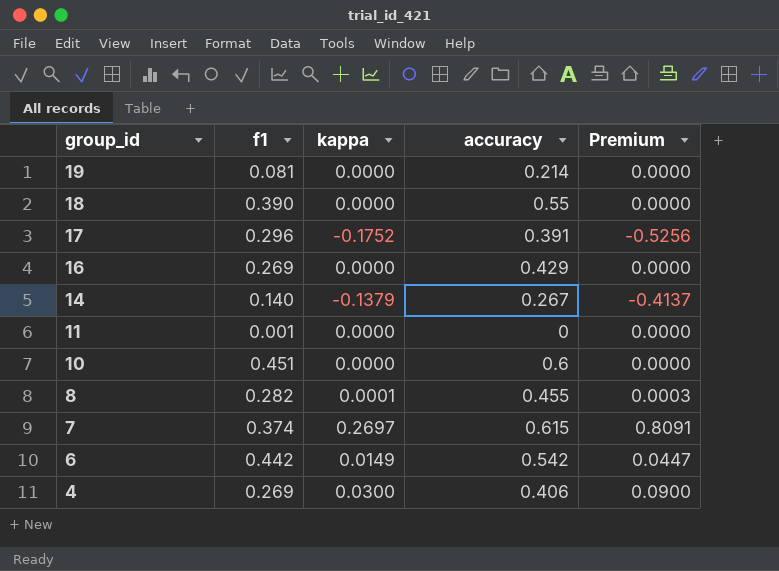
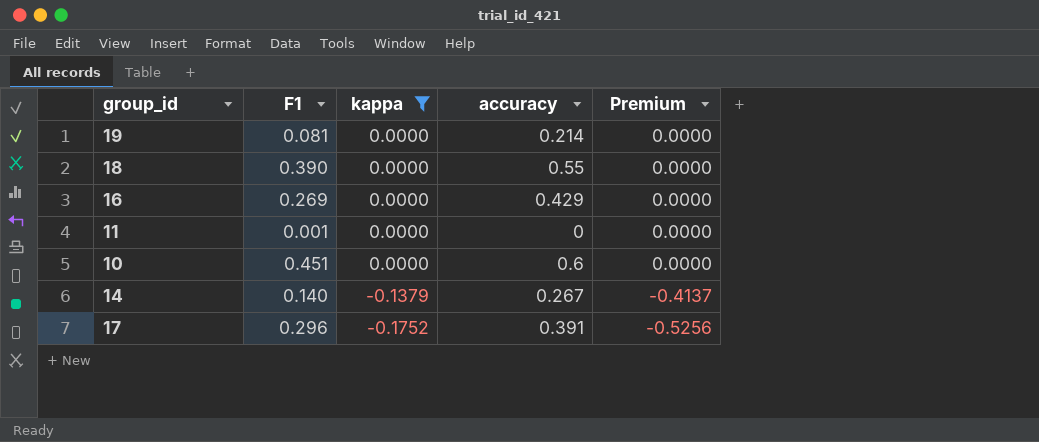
filter: none -> kappa <= 0.0000
row order: group_id descending -> kappa descending
column name: f1 -> F1

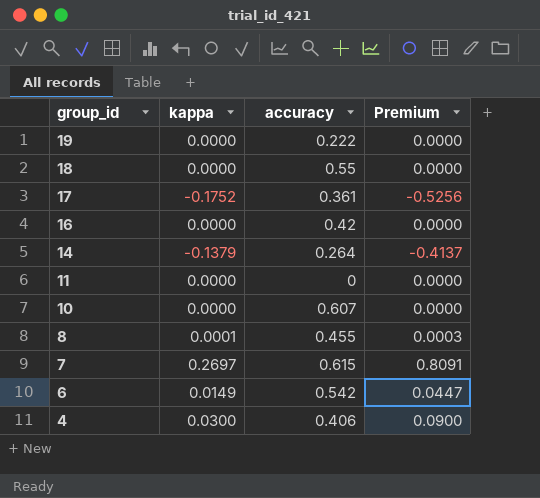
filter: kappa <= 0.0000 -> none
row order: kappa descending -> group_id descending
column F1 | position: 2 -> none
19 | accuracy: 0.214 -> 0.222
17 | accuracy: 0.391 -> 0.361
16 | accuracy: 0.429 -> 0.42
14 | accuracy: 0.267 -> 0.264
10 | accuracy: 0.6 -> 0.607

